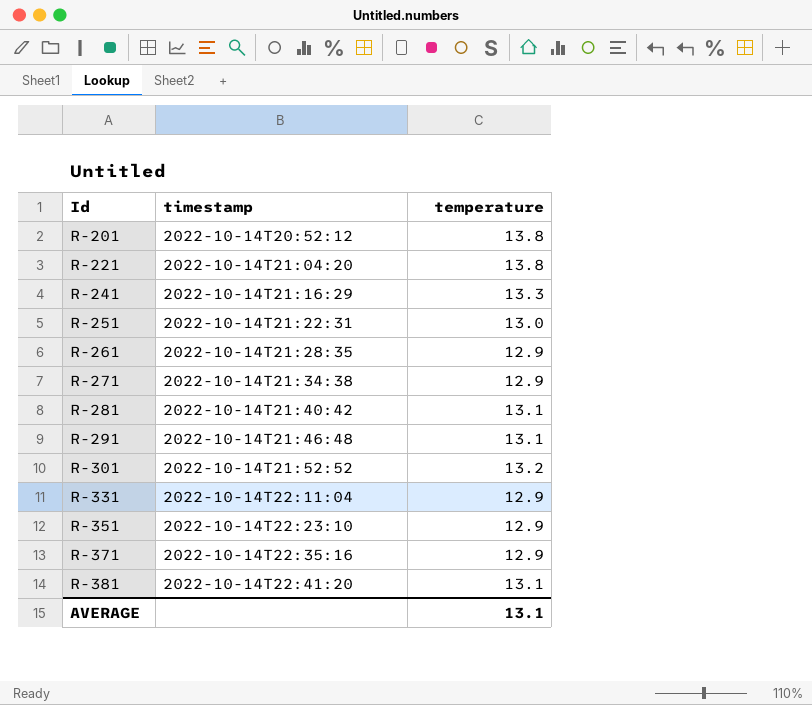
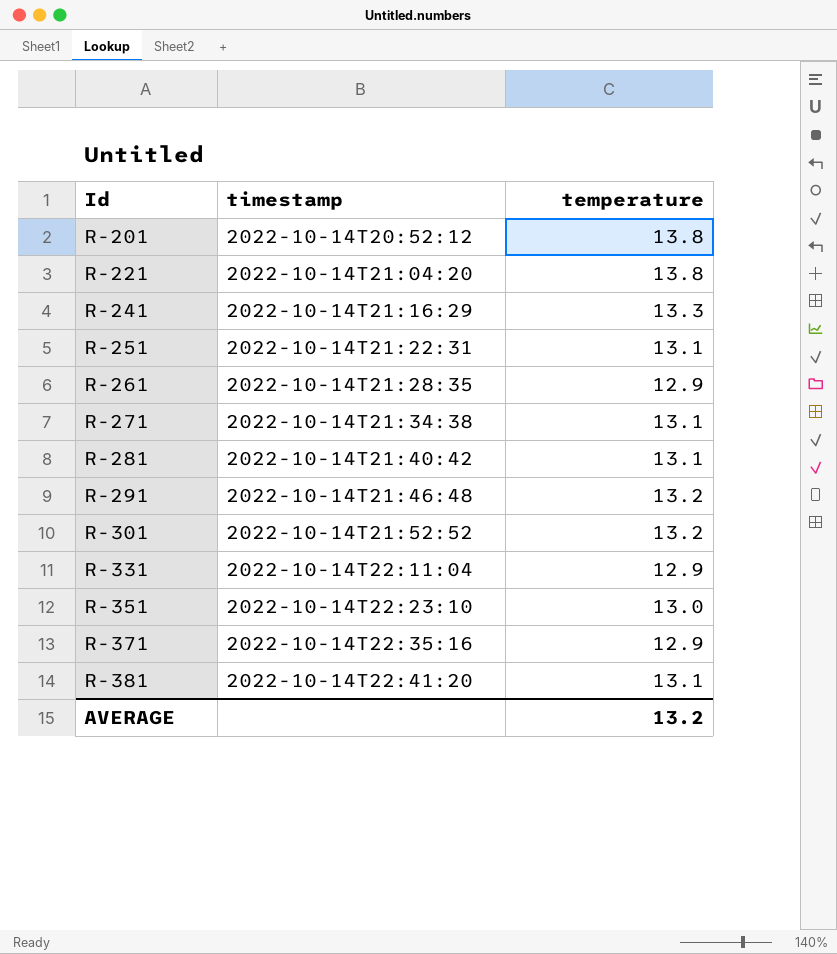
R-251 | temperature: 13.0 -> 13.1
R-271 | temperature: 12.9 -> 13.1
R-291 | temperature: 13.1 -> 13.2
R-351 | temperature: 12.9 -> 13.0
AVERAGE | temperature: 13.1 -> 13.2

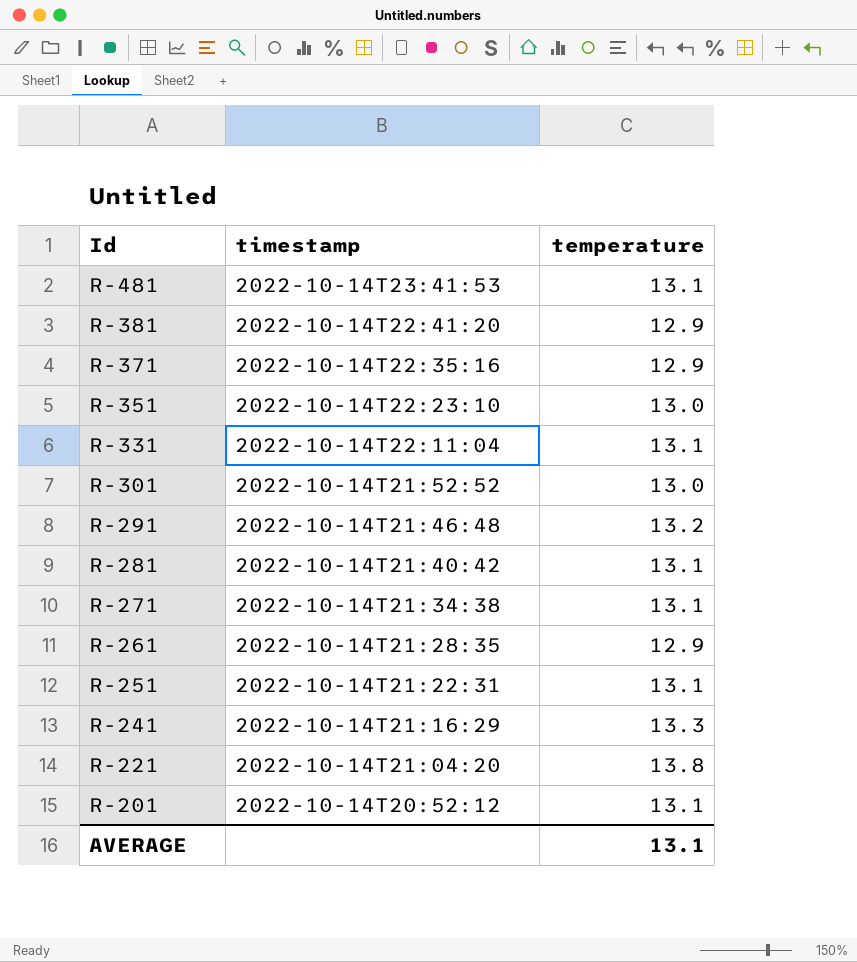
row order: Id ascending -> Id descending
row R-481: none -> 2022-10-14T23:41:53 | 13.1
R-381 | temperature: 13.1 -> 12.9
R-331 | temperature: 12.9 -> 13.1
R-301 | temperature: 13.2 -> 13.0
R-201 | temperature: 13.8 -> 13.1
AVERAGE | temperature: 13.2 -> 13.1

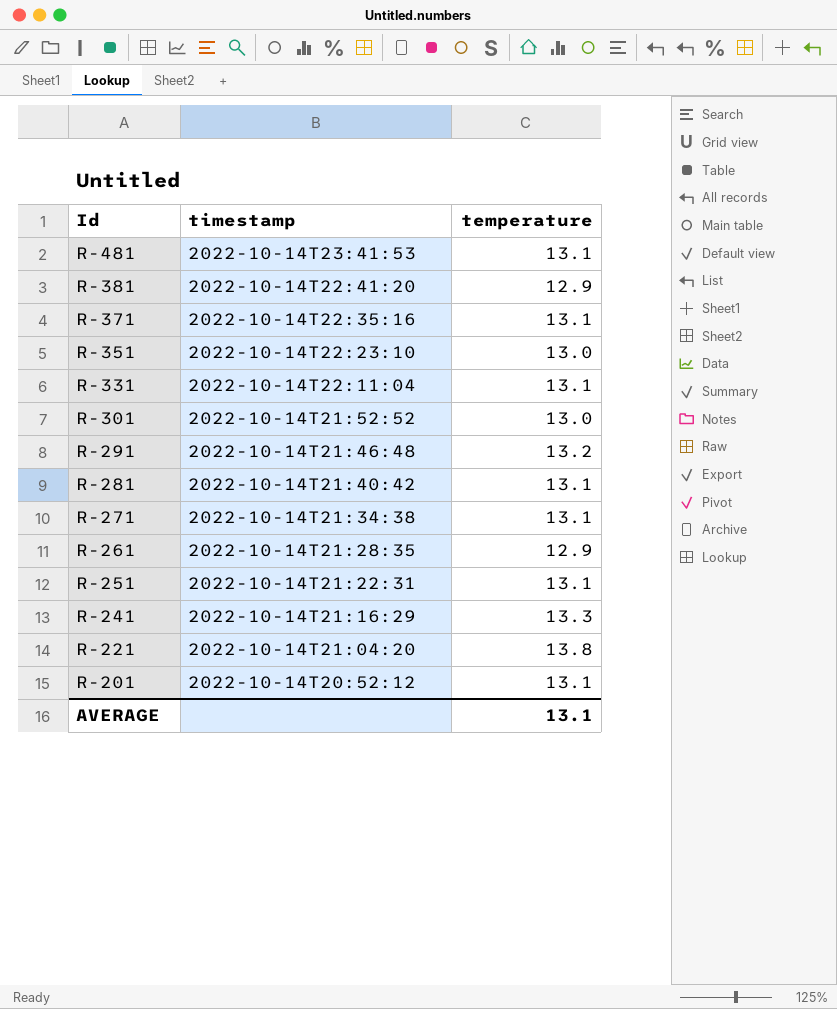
R-371 | temperature: 12.9 -> 13.1

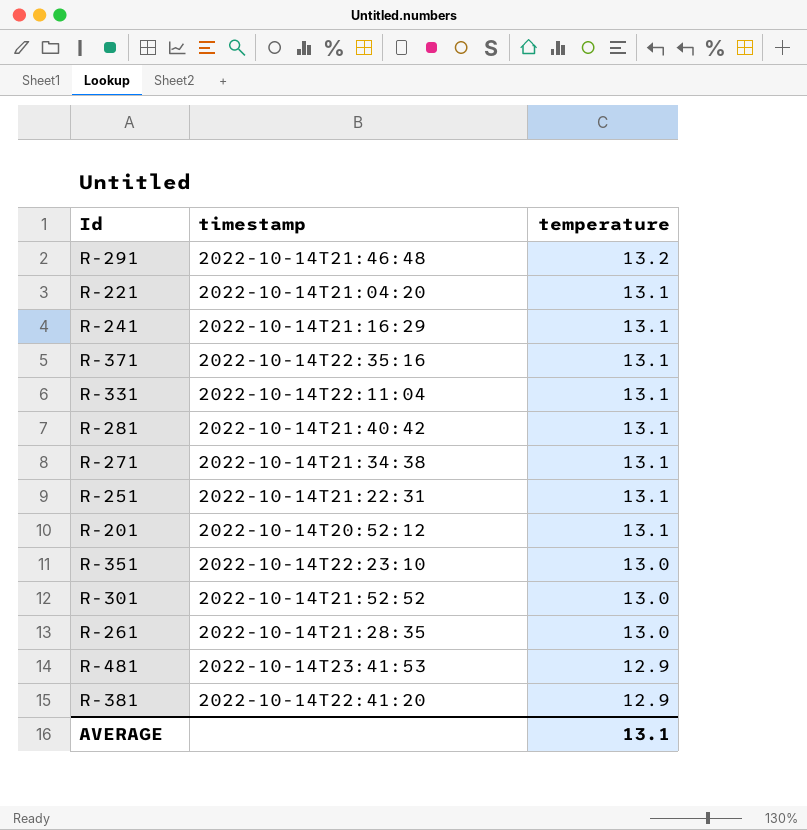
row order: Id descending -> temperature descending
R-221 | temperature: 13.8 -> 13.1
R-241 | temperature: 13.3 -> 13.1
R-261 | temperature: 12.9 -> 13.0
R-481 | temperature: 13.1 -> 12.9

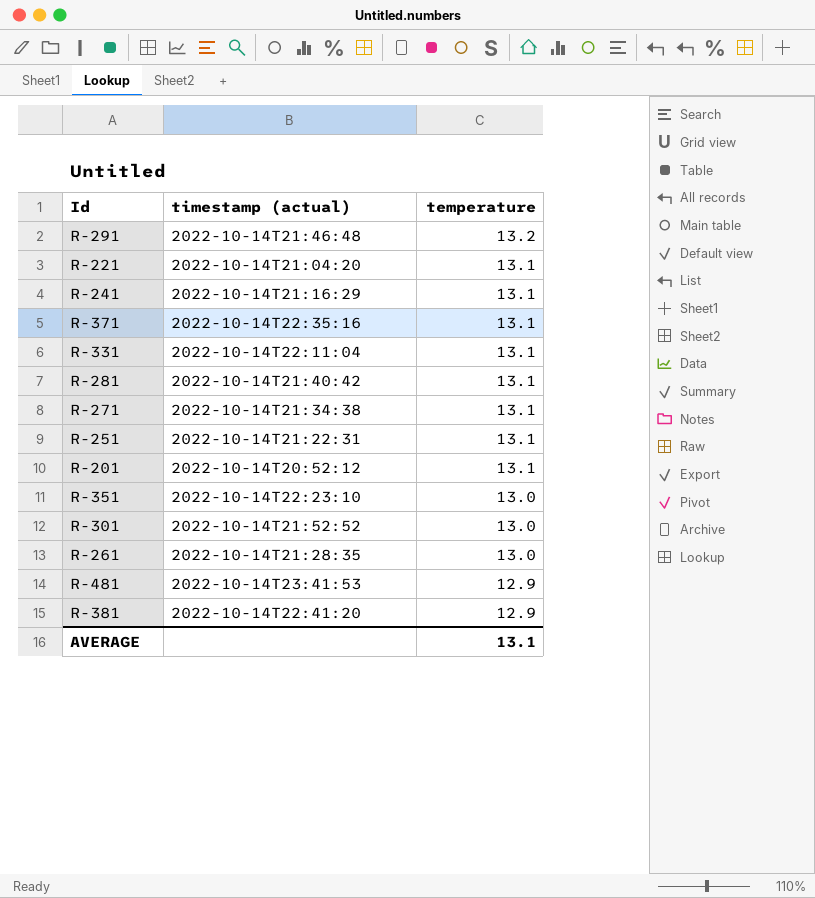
column name: timestamp -> timestamp (actual)

